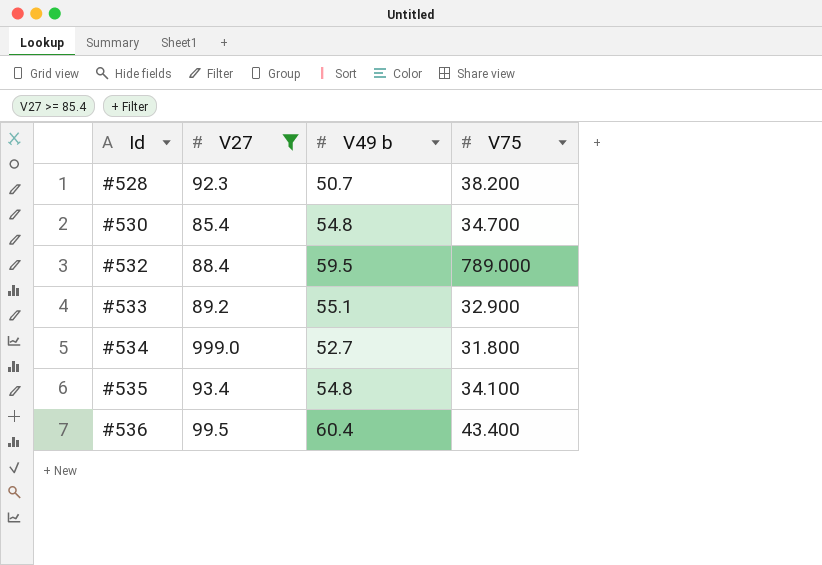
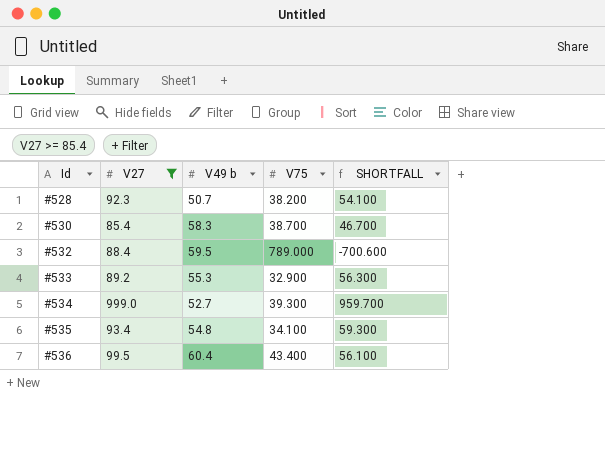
column SHORTFALL | formula: none -> [V27] - [V75]
#530 | V49 b: 54.8 -> 58.3
#530 | V75: 34.700 -> 38.700
#533 | V49 b: 55.1 -> 55.3
#534 | V75: 31.800 -> 39.300

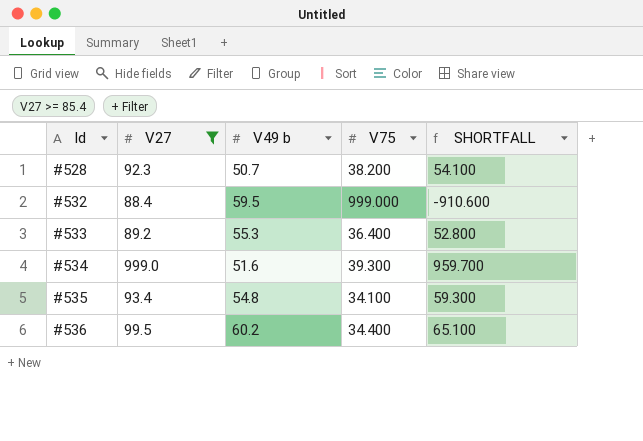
row #530: 85.4 | 58.3 | 38.700 | 46.700 -> none
#532 | V75: 789.000 -> 999.000
#532 | SHORTFALL: -700.600 -> -910.600
#533 | V75: 32.900 -> 36.400
#533 | SHORTFALL: 56.300 -> 52.800
#534 | V49 b: 52.7 -> 51.6
#536 | V49 b: 60.4 -> 60.2
#536 | V75: 43.400 -> 34.400
#536 | SHORTFALL: 56.100 -> 65.100

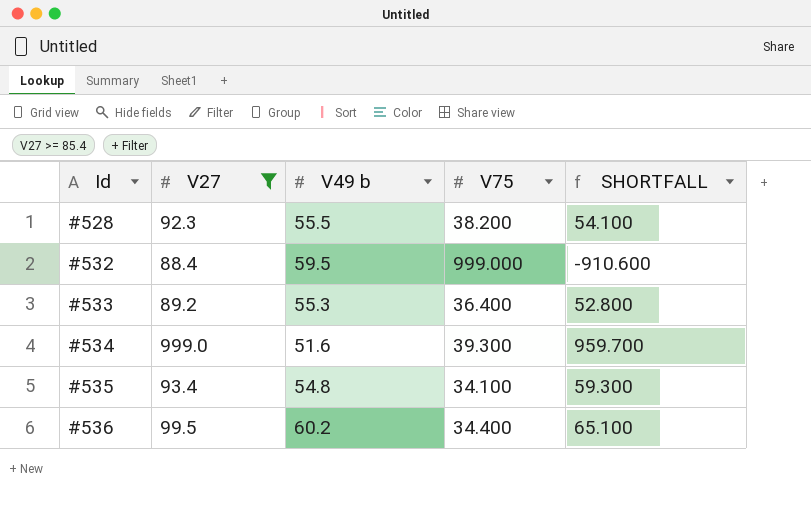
#528 | V49 b: 50.7 -> 55.5

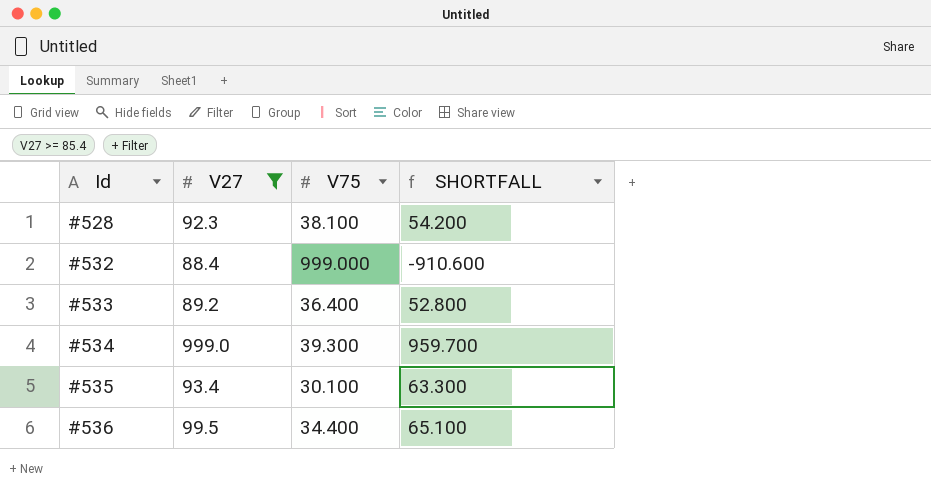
column V49 b | position: 3 -> none
#528 | V75: 38.200 -> 38.100
#528 | SHORTFALL: 54.100 -> 54.200
#535 | V75: 34.100 -> 30.100
#535 | SHORTFALL: 59.300 -> 63.300

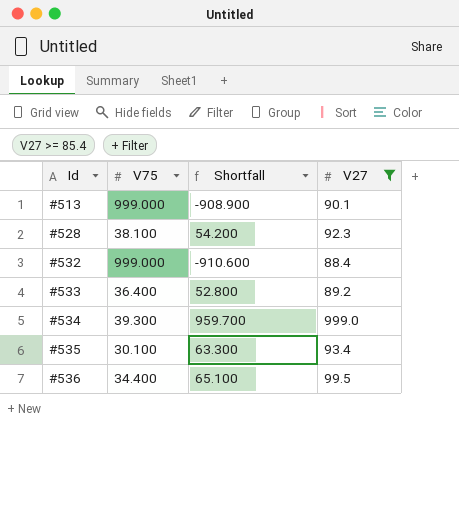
column name: SHORTFALL -> Shortfall
column V27 | position: 2 -> 4
row #513: none -> 999.000 | -908.900 | 90.1

